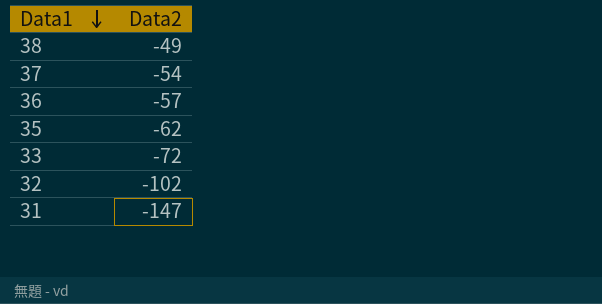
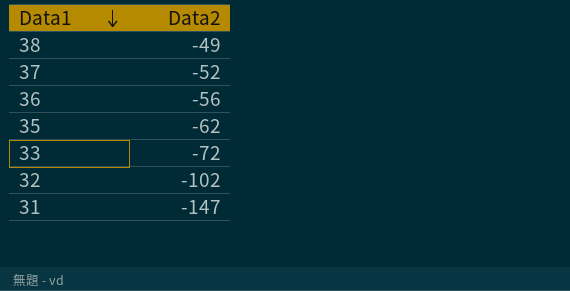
37 | Data2: -54 -> -52
36 | Data2: -57 -> -56

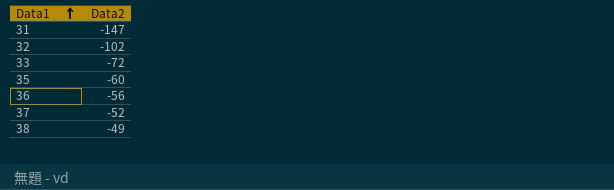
row order: Data1 descending -> Data1 ascending
35 | Data2: -62 -> -60

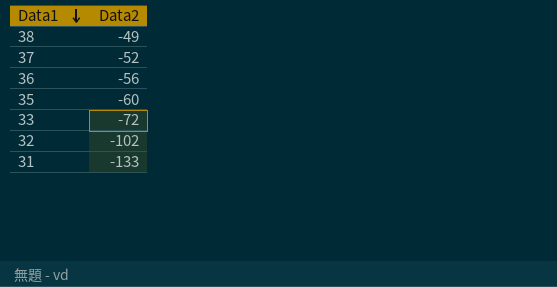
row order: Data1 ascending -> Data1 descending
31 | Data2: -147 -> -133

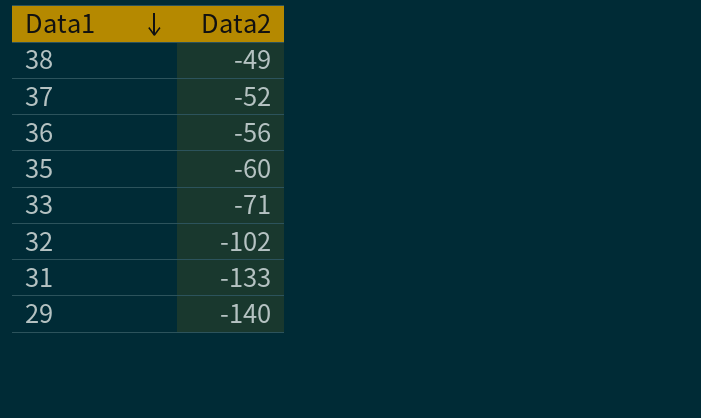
33 | Data2: -72 -> -71
row 29: none -> -140

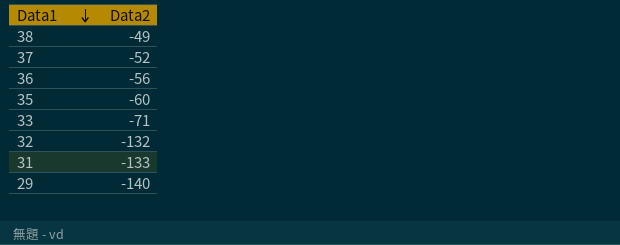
32 | Data2: -102 -> -132

